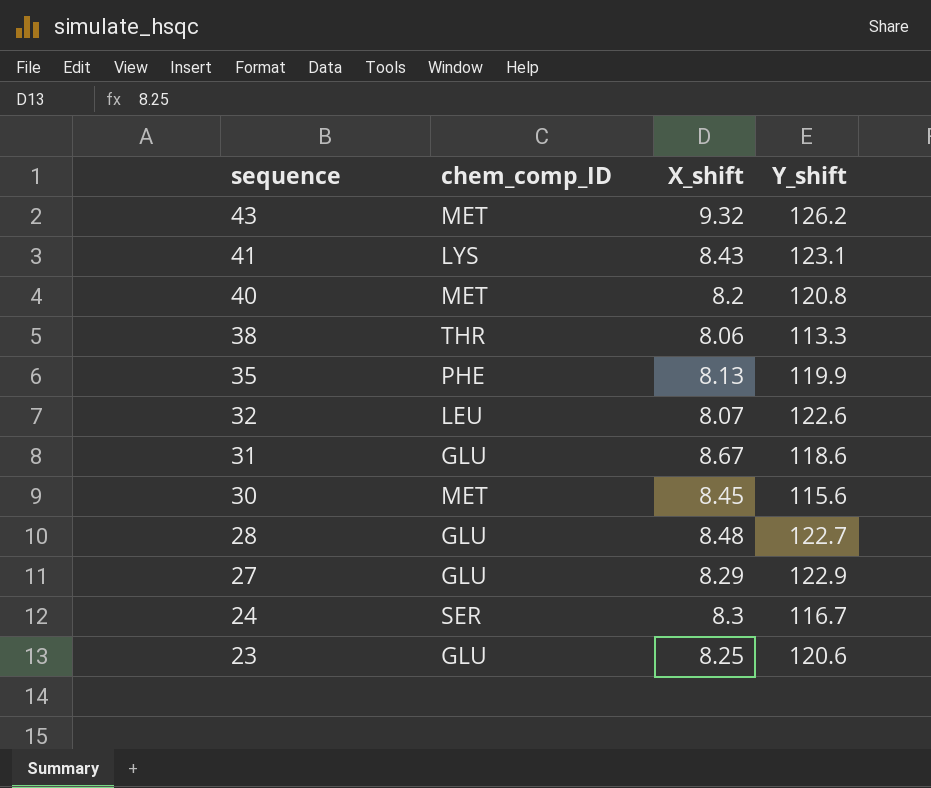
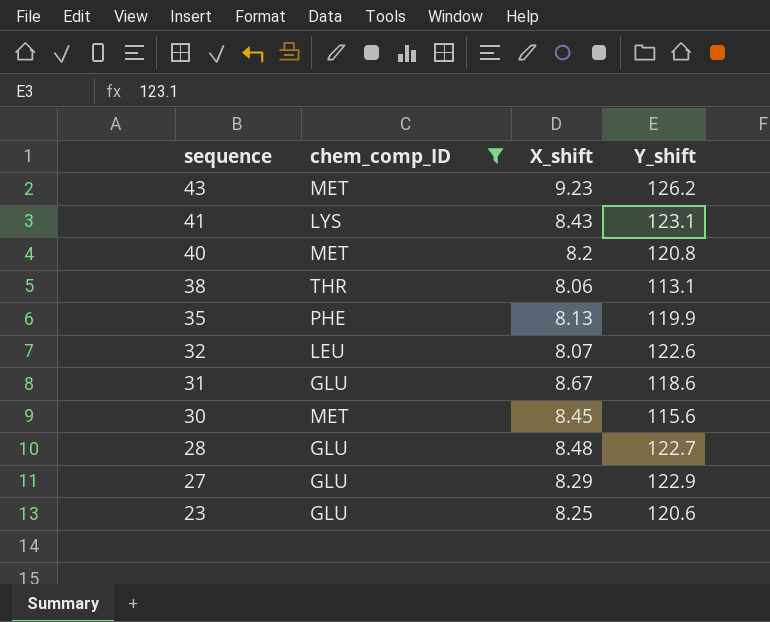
filter: none -> chem_comp_ID != SER
43 | X_shift: 9.32 -> 9.23
38 | Y_shift: 113.3 -> 113.1

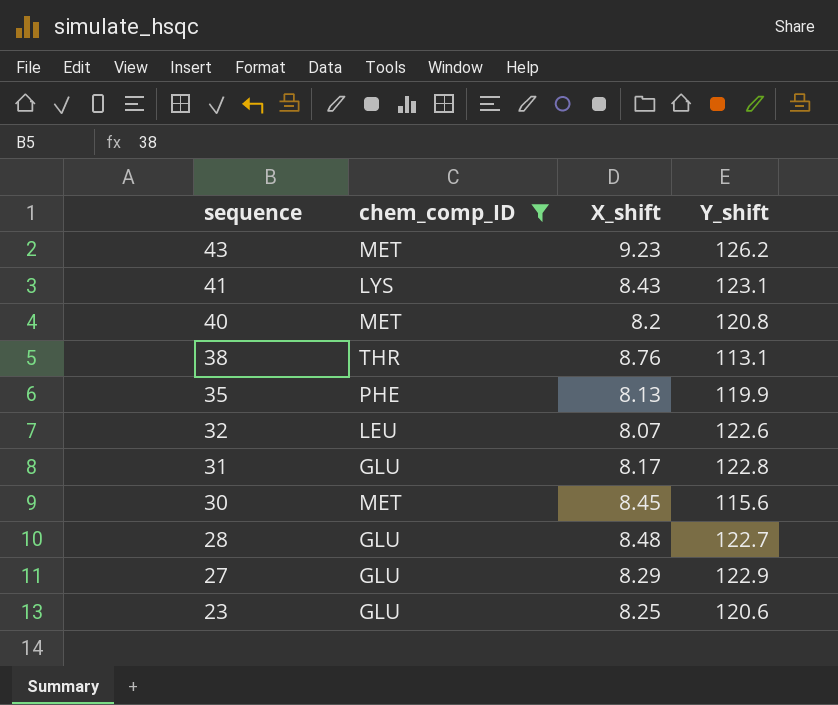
38 | X_shift: 8.06 -> 8.76
31 | X_shift: 8.67 -> 8.17
31 | Y_shift: 118.6 -> 122.8

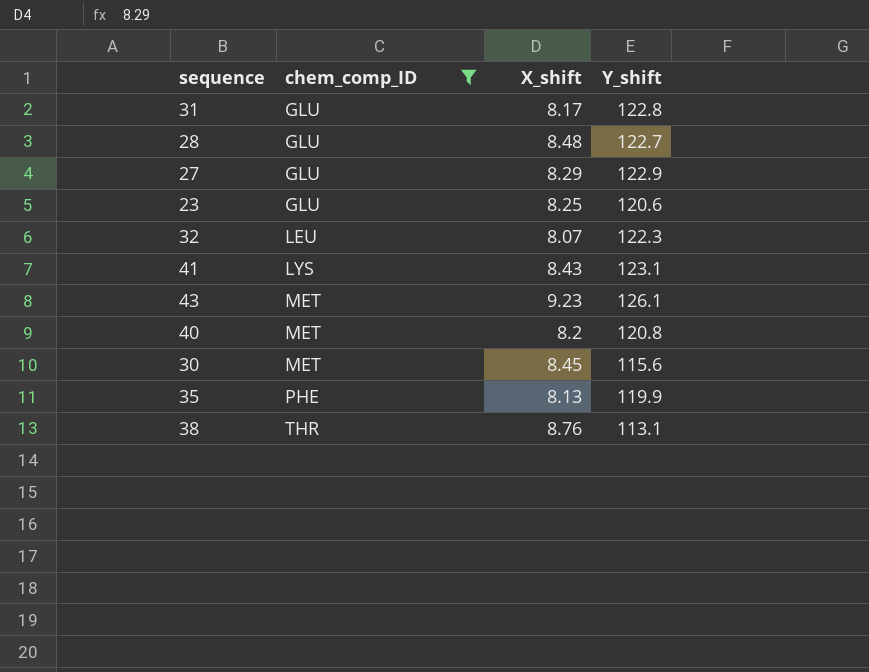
row order: sequence descending -> chem_comp_ID ascending
32 | Y_shift: 122.6 -> 122.3
43 | Y_shift: 126.2 -> 126.1

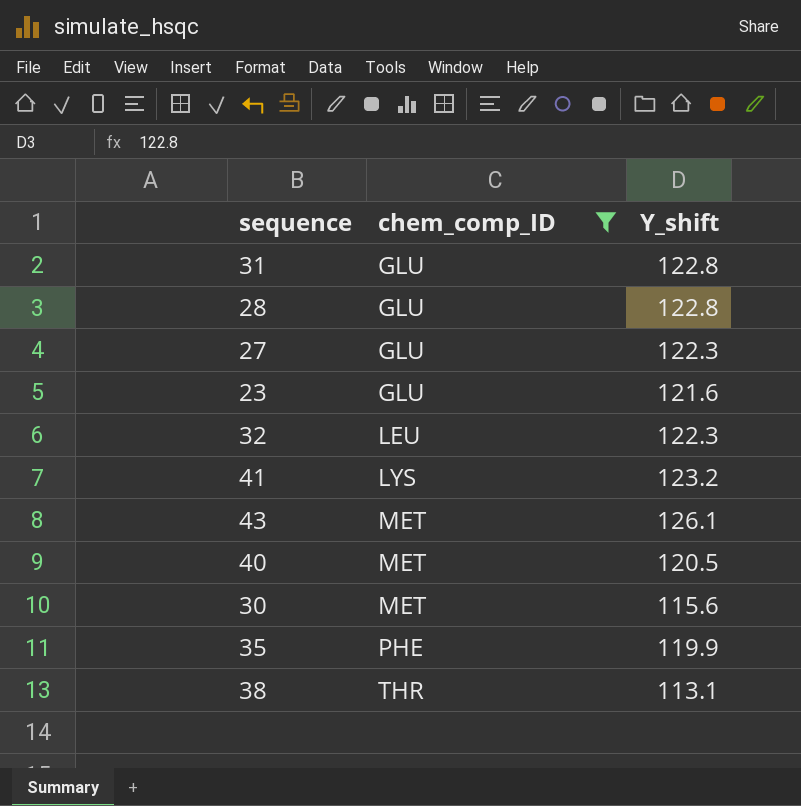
column X_shift | position: 3 -> none
28 | Y_shift: 122.7 -> 122.8
27 | Y_shift: 122.9 -> 122.3
23 | Y_shift: 120.6 -> 121.6
41 | Y_shift: 123.1 -> 123.2
40 | Y_shift: 120.8 -> 120.5

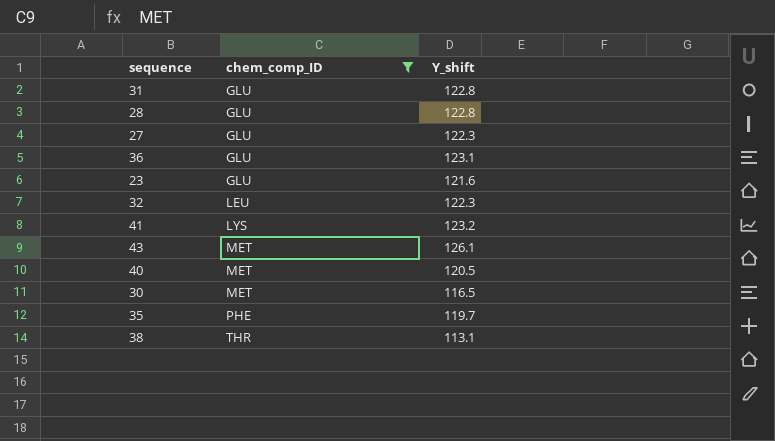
row 36: none -> GLU | 123.1
30 | Y_shift: 115.6 -> 116.5
35 | Y_shift: 119.9 -> 119.7

